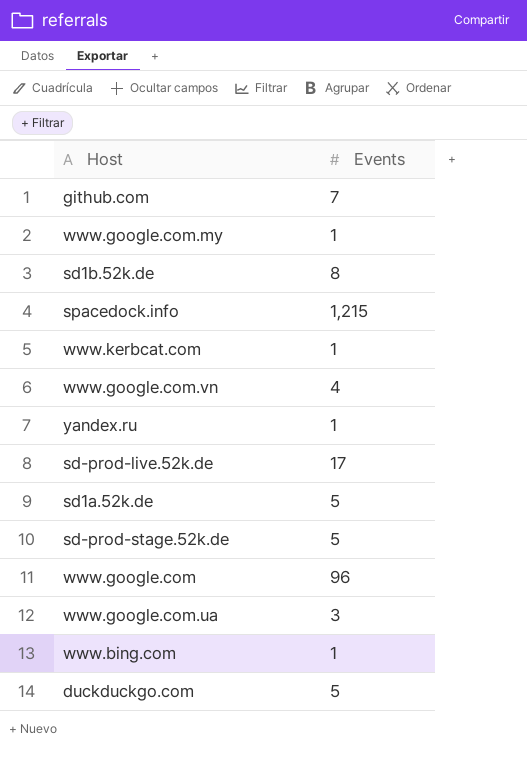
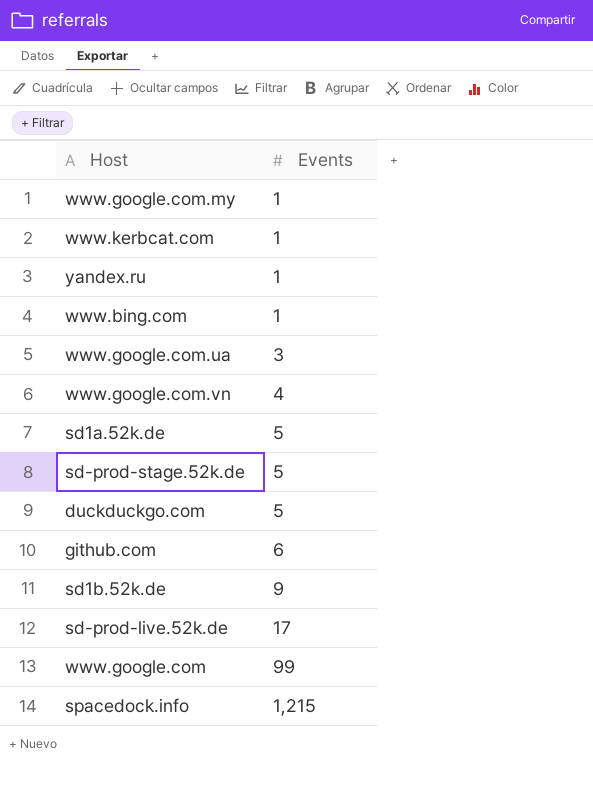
row order: none -> Events ascending
github.com | Events: 7 -> 6
sd1b.52k.de | Events: 8 -> 9
www.google.com | Events: 96 -> 99

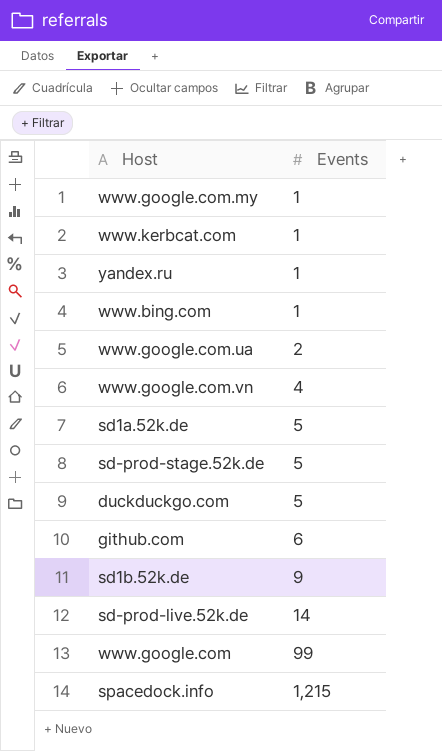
www.google.com.ua | Events: 3 -> 2
sd-prod-live.52k.de | Events: 17 -> 14

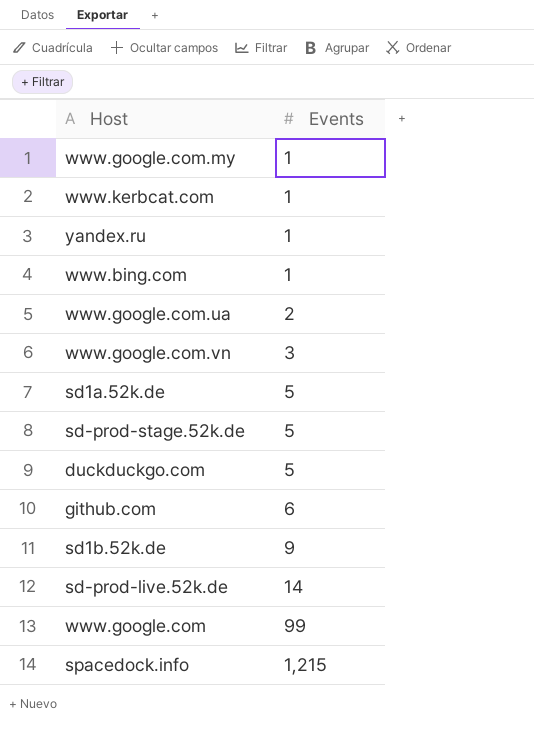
www.google.com.vn | Events: 4 -> 3

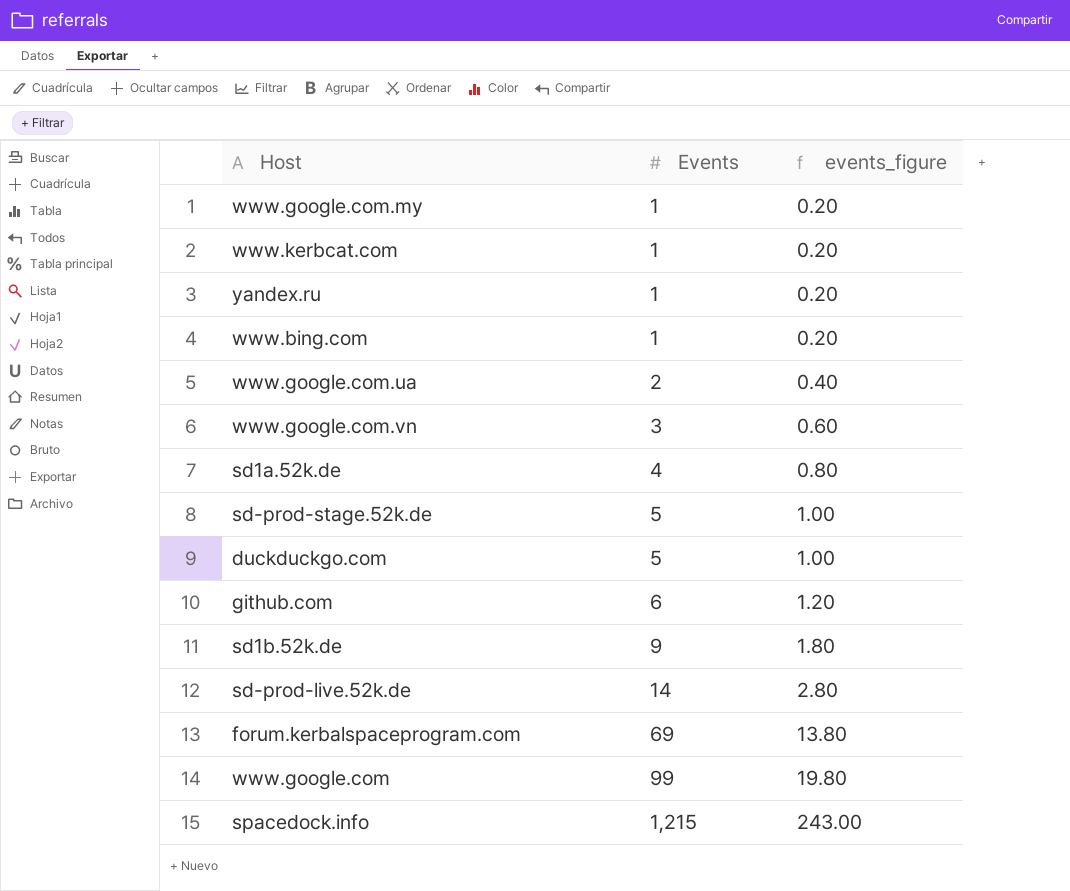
column events_figure | formula: none -> [Events] * 0.2
sd1a.52k.de | Events: 5 -> 4
row forum.kerbalspaceprogram.com: none -> 69 | 13.80

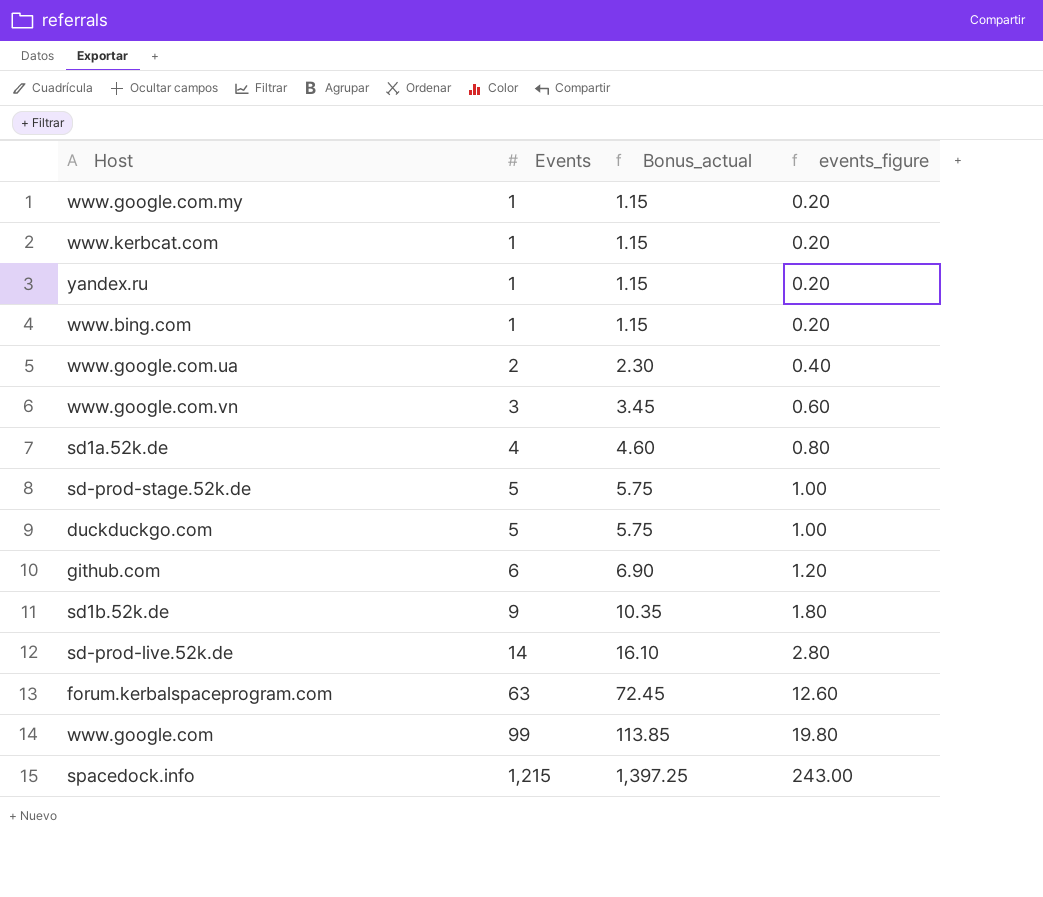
column Bonus_actual | formula: none -> [Events] * 1.15
forum.kerbalspaceprogram.com | Events: 69 -> 63
forum.kerbalspaceprogram.com | events_figure: 13.80 -> 12.60

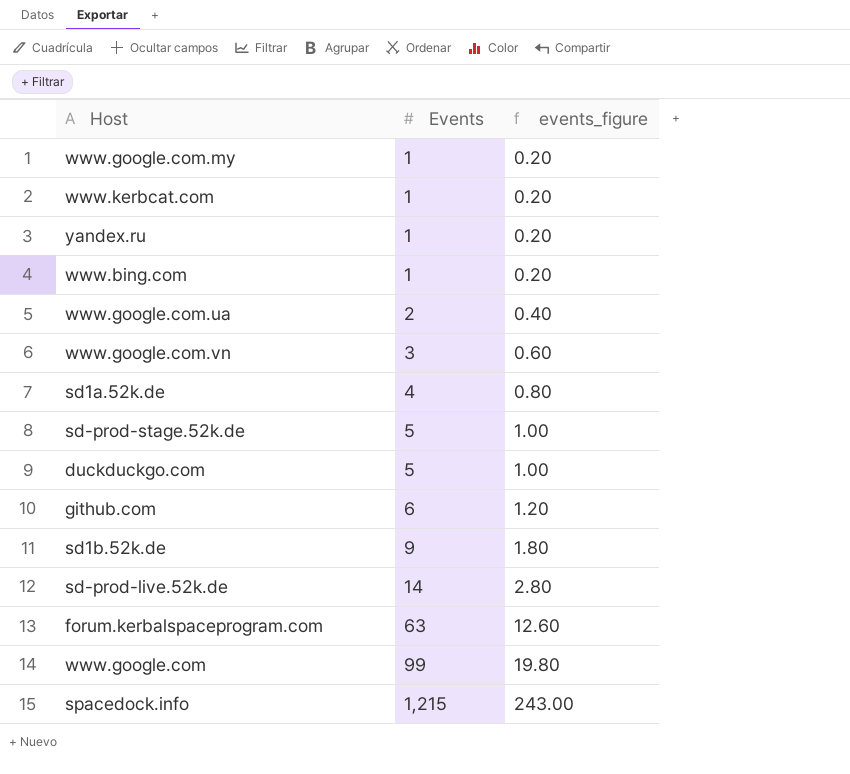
column Bonus_actual | formula: [Events] * 1.15 -> none

